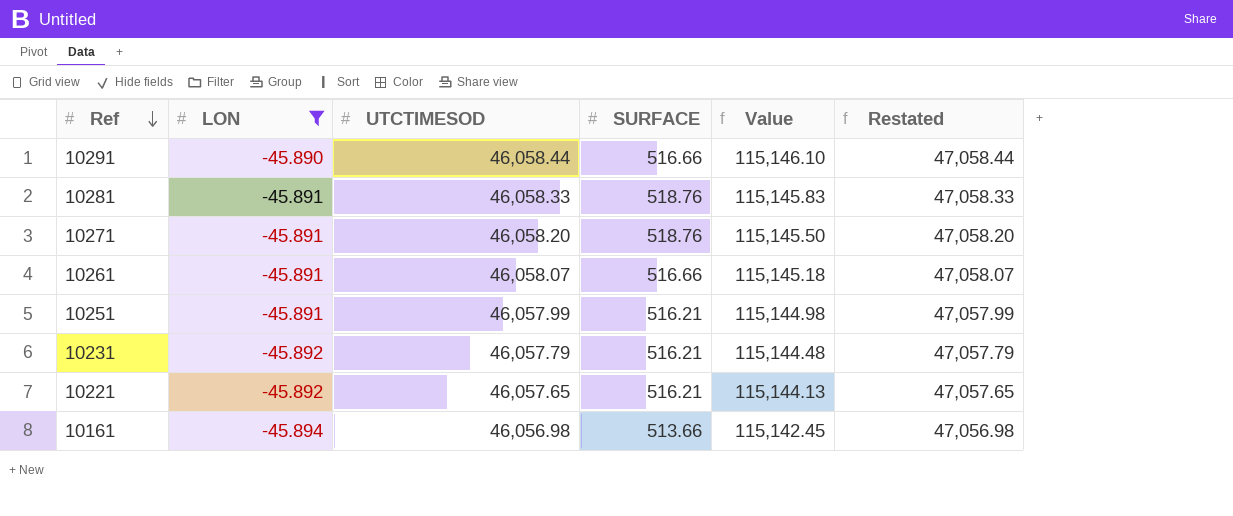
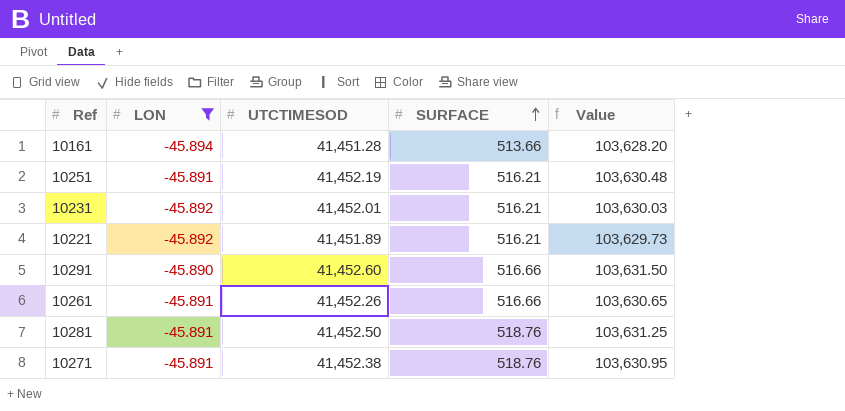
row order: Ref descending -> SURFACE ascending
column Restated | formula: [UTCTIMESOD] + 1000 -> none
10161 | UTCTIMESOD: 46,056.98 -> 41,451.28
10161 | Value: 115,142.45 -> 103,628.20
10251 | UTCTIMESOD: 46,057.99 -> 41,452.19
10251 | Value: 115,144.98 -> 103,630.48
10231 | UTCTIMESOD: 46,057.79 -> 41,452.01
10231 | Value: 115,144.48 -> 103,630.03
10221 | UTCTIMESOD: 46,057.65 -> 41,451.89
10221 | Value: 115,144.13 -> 103,629.73
10291 | UTCTIMESOD: 46,058.44 -> 41,452.60
10291 | Value: 115,146.10 -> 103,631.50
10261 | UTCTIMESOD: 46,058.07 -> 41,452.26
10261 | Value: 115,145.18 -> 103,630.65
10281 | UTCTIMESOD: 46,058.33 -> 41,452.50
10281 | Value: 115,145.83 -> 103,631.25
10271 | UTCTIMESOD: 46,058.20 -> 41,452.38
10271 | Value: 115,145.50 -> 103,630.95

